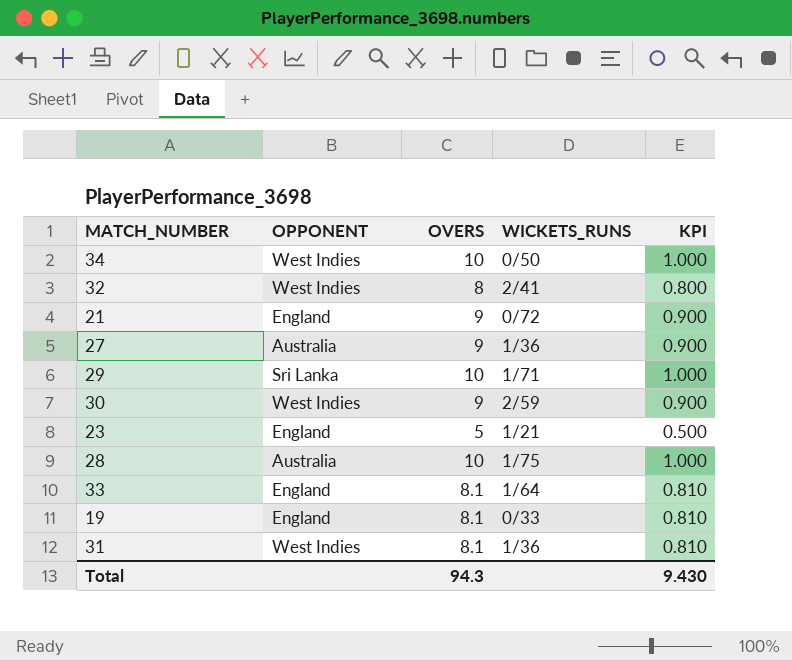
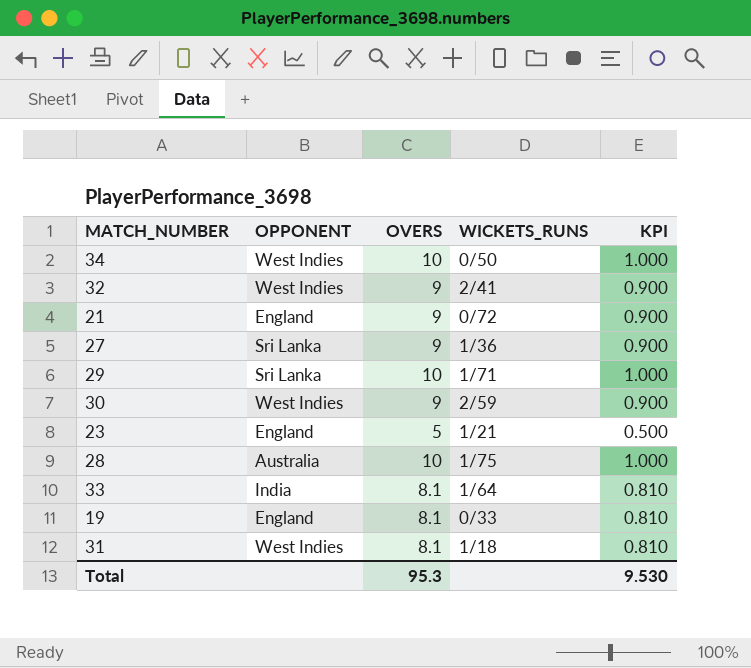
32 | OVERS: 8 -> 9
32 | KPI: 0.800 -> 0.900
27 | OPPONENT: Australia -> Sri Lanka
33 | OPPONENT: England -> India
31 | WICKETS_RUNS: 1/36 -> 1/18
Total | OVERS: 94.3 -> 95.3
Total | KPI: 9.430 -> 9.530

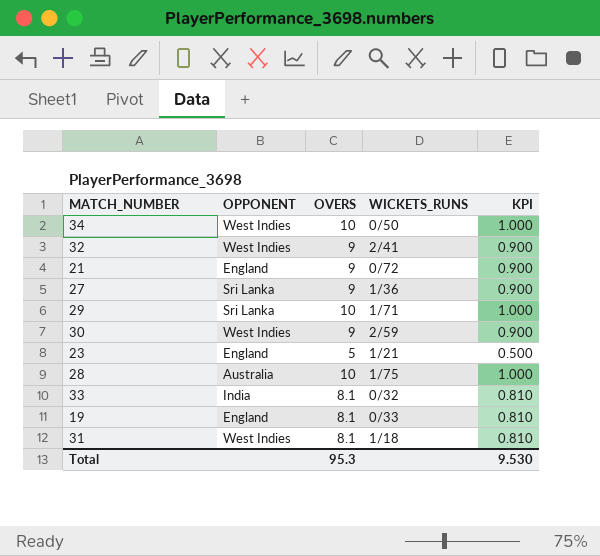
33 | WICKETS_RUNS: 1/64 -> 0/32

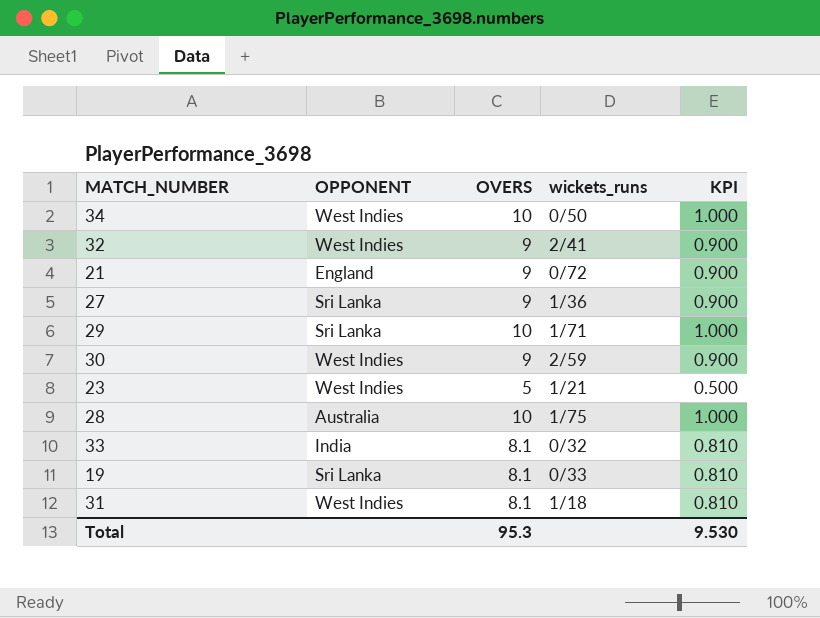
column name: WICKETS_RUNS -> wickets_runs
23 | OPPONENT: England -> West Indies
19 | OPPONENT: England -> Sri Lanka

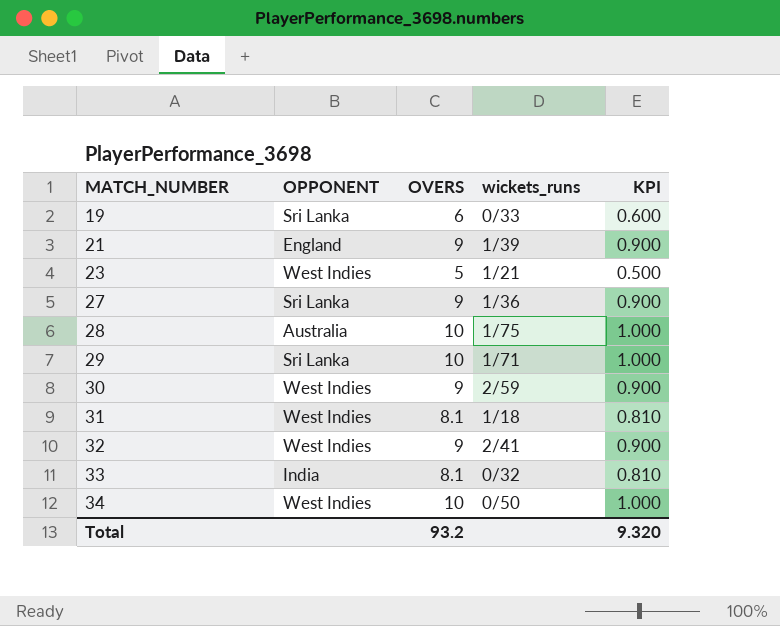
row order: none -> MATCH_NUMBER ascending
19 | OVERS: 8.1 -> 6
19 | KPI: 0.810 -> 0.600
21 | wickets_runs: 0/72 -> 1/39
Total | OVERS: 95.3 -> 93.2
Total | KPI: 9.530 -> 9.320

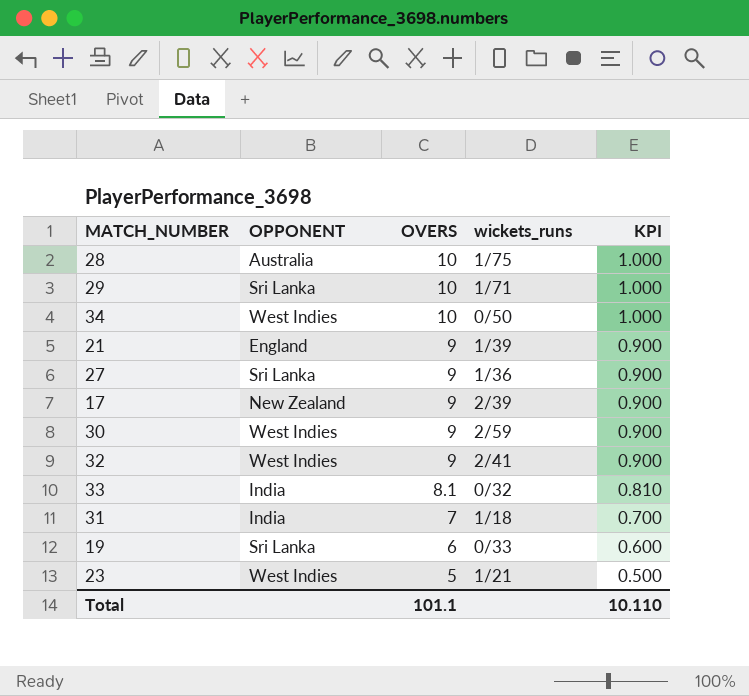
row order: MATCH_NUMBER ascending -> OVERS descending
row 17: none -> New Zealand | 9 | 2/39 | 0.900
31 | OPPONENT: West Indies -> India
31 | OVERS: 8.1 -> 7
31 | KPI: 0.810 -> 0.700
Total | OVERS: 93.2 -> 101.1
Total | KPI: 9.320 -> 10.110

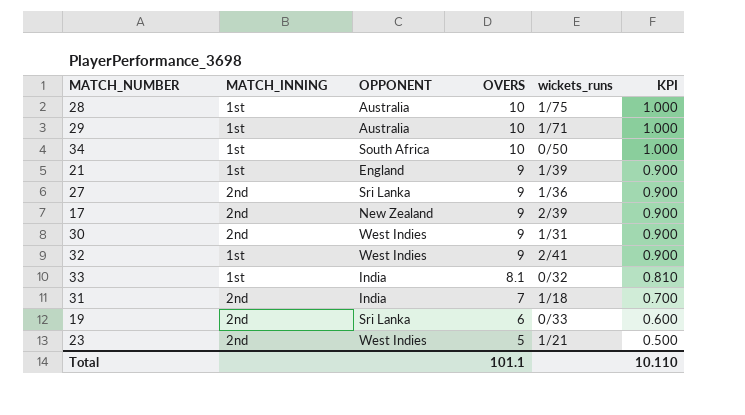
column MATCH_INNING | position: none -> 2
29 | OPPONENT: Sri Lanka -> Australia
34 | OPPONENT: West Indies -> South Africa
30 | wickets_runs: 2/59 -> 1/31

